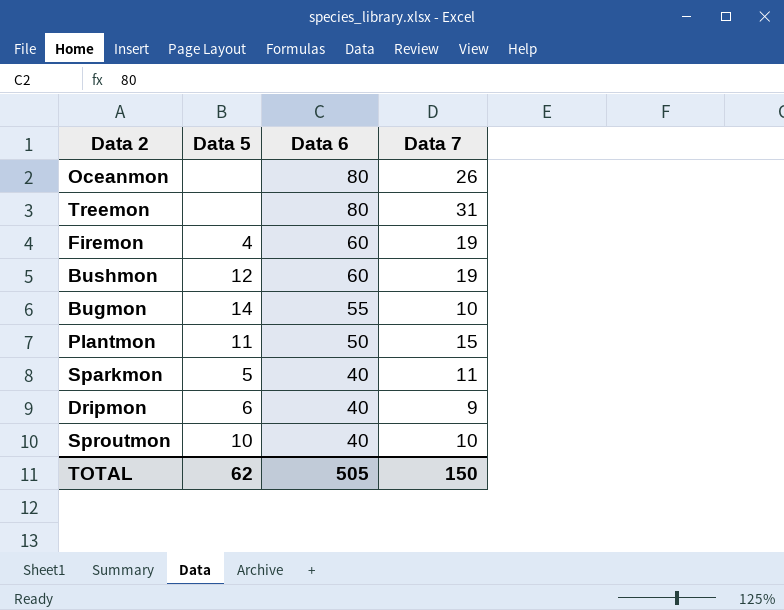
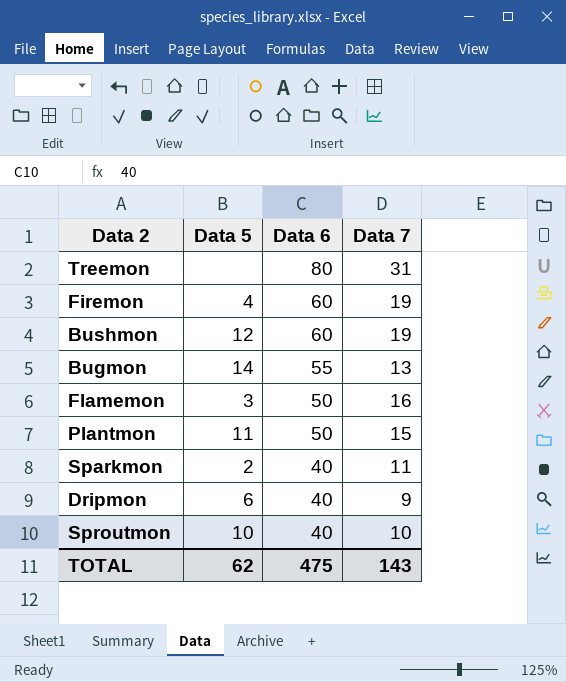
row Oceanmon: none | 80 | 26 -> none
Bugmon | Data 7: 10 -> 13
row Flamemon: none -> 3 | 50 | 16
Sparkmon | Data 5: 5 -> 2
TOTAL | Data 6: 505 -> 475
TOTAL | Data 7: 150 -> 143

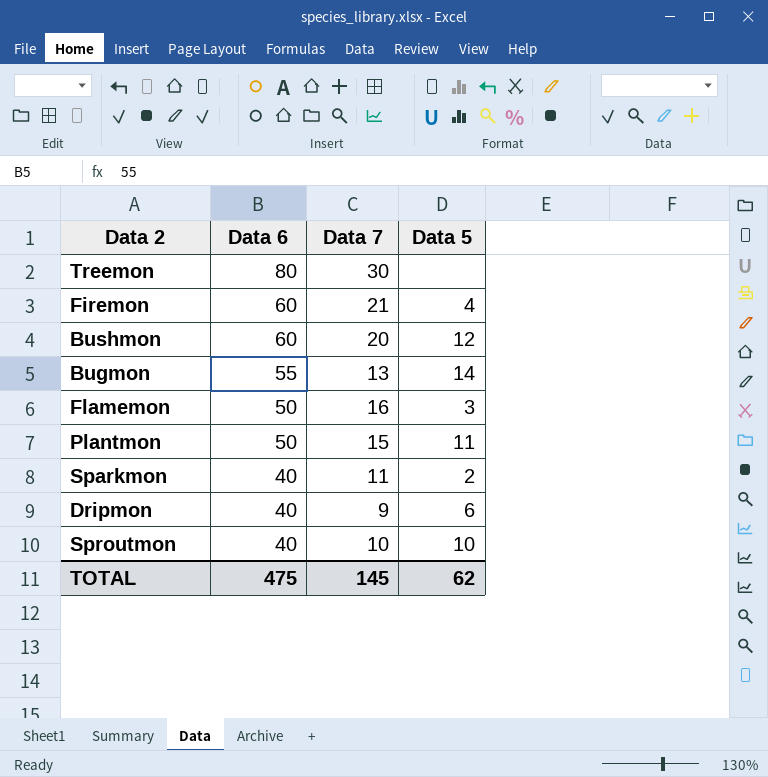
column Data 5 | position: 2 -> 4
Treemon | Data 7: 31 -> 30
Firemon | Data 7: 19 -> 21
Bushmon | Data 7: 19 -> 20
TOTAL | Data 7: 143 -> 145

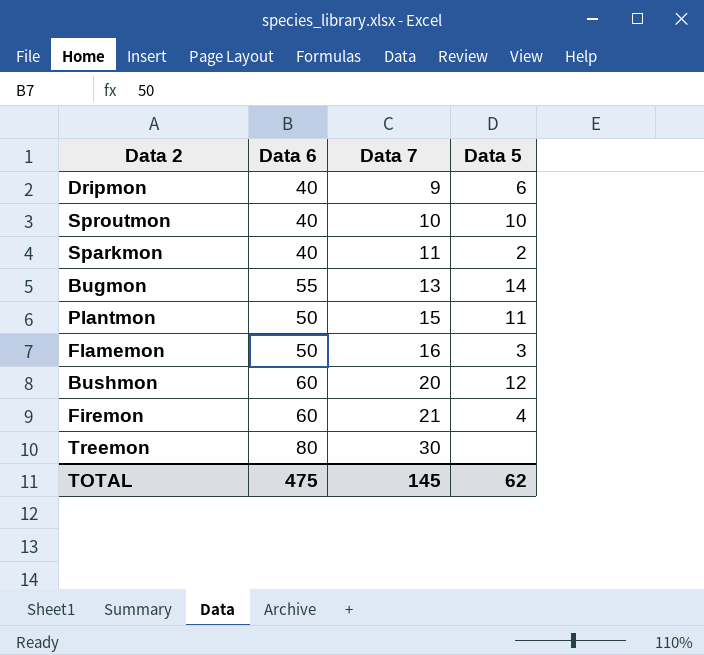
row order: Data 6 descending -> Data 7 ascending

